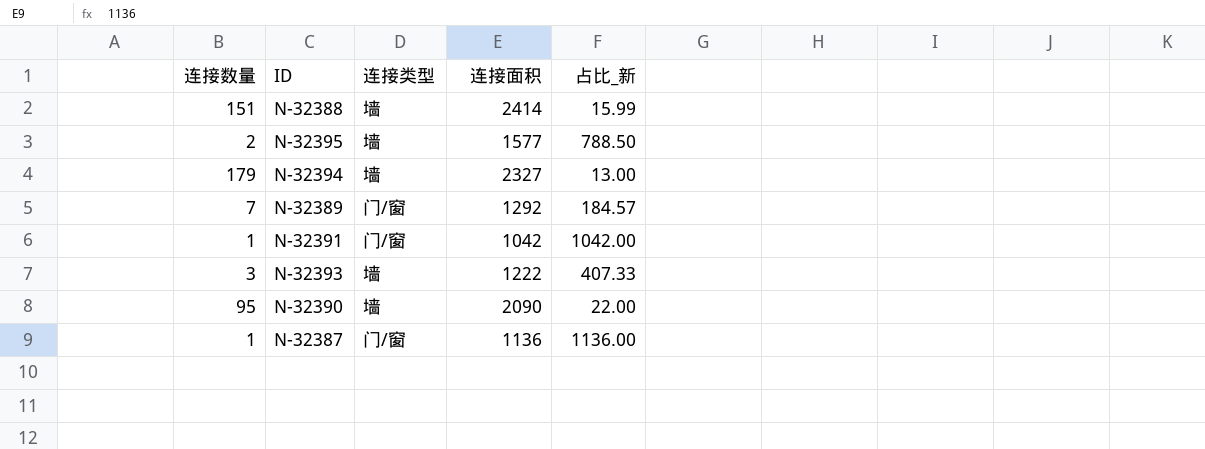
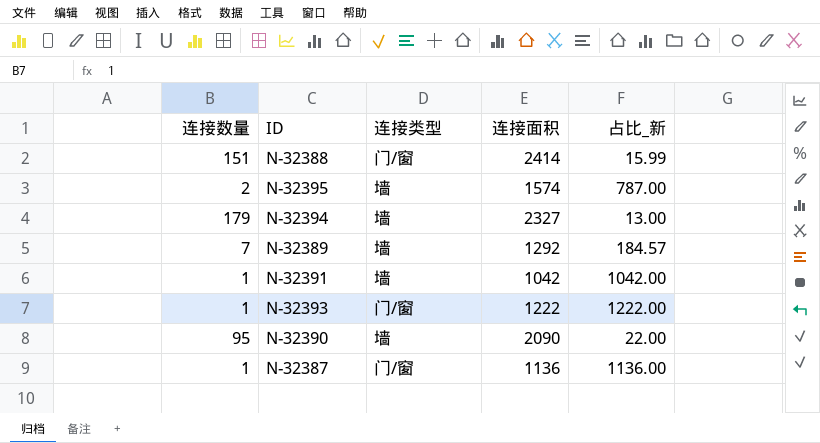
N-32388 | 连接类型: 墙 -> 门/窗
N-32395 | 连接面积: 1577 -> 1574
N-32395 | 占比_新: 788.50 -> 787.00
N-32389 | 连接类型: 门/窗 -> 墙
N-32391 | 连接类型: 门/窗 -> 墙
N-32393 | 连接数量: 3 -> 1
N-32393 | 连接类型: 墙 -> 门/窗
N-32393 | 占比_新: 407.33 -> 1222.00

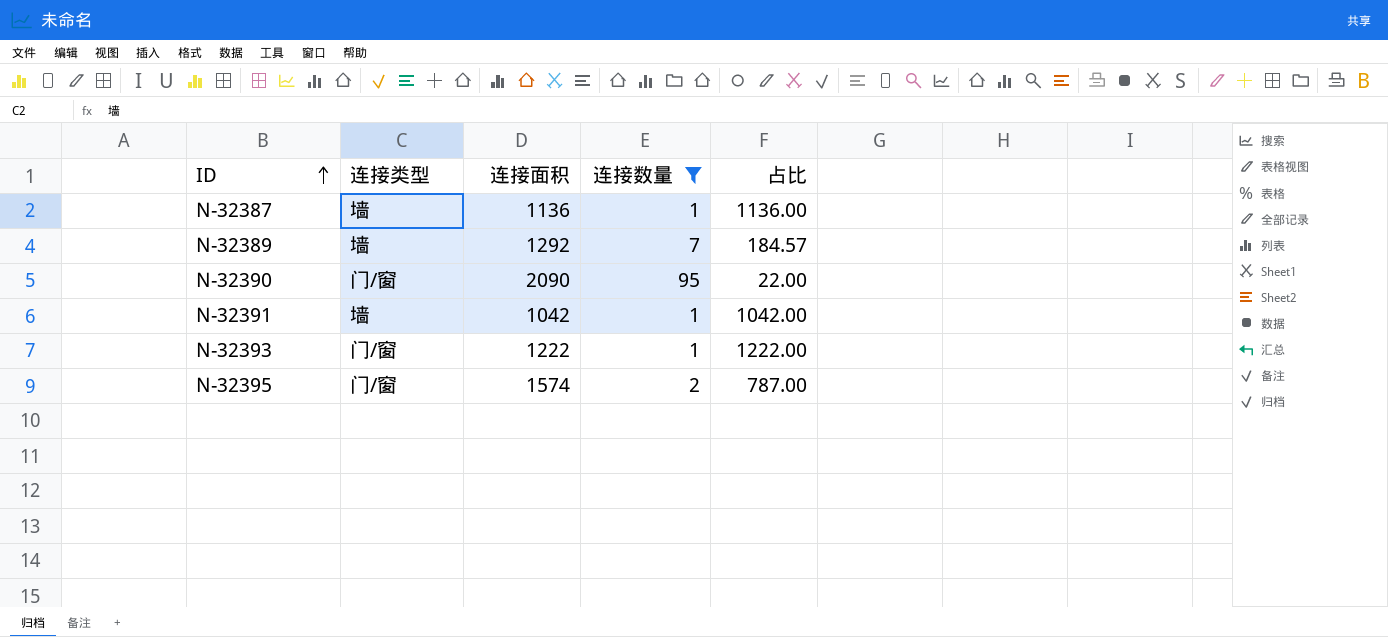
filter: none -> 连接数量 <= 95
row order: none -> ID ascending
column 连接数量 | position: 1 -> 4
column name: 占比_新 -> 占比
N-32387 | 连接类型: 门/窗 -> 墙
N-32390 | 连接类型: 墙 -> 门/窗
N-32395 | 连接类型: 墙 -> 门/窗

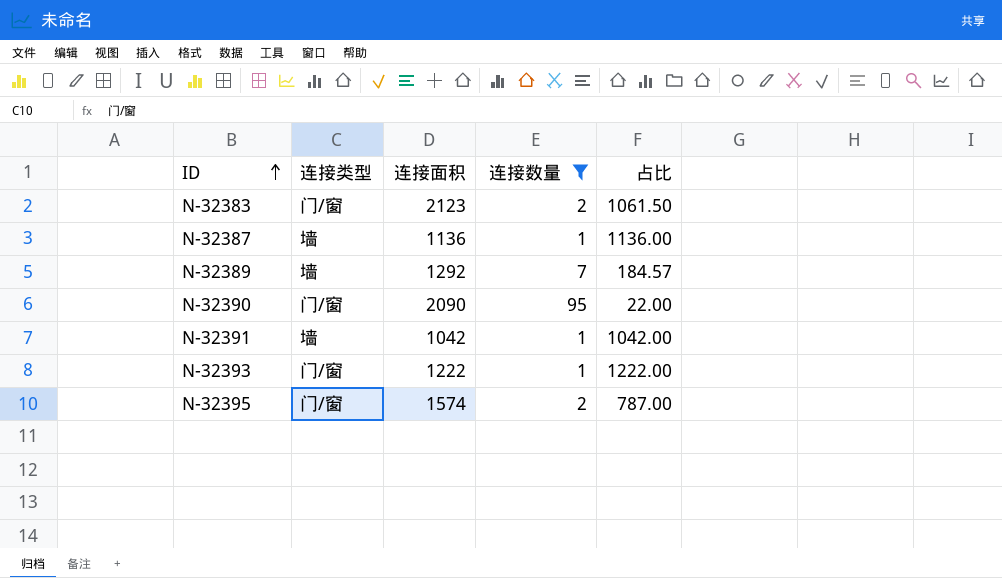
row N-32383: none -> 门/窗 | 2123 | 2 | 1061.50

